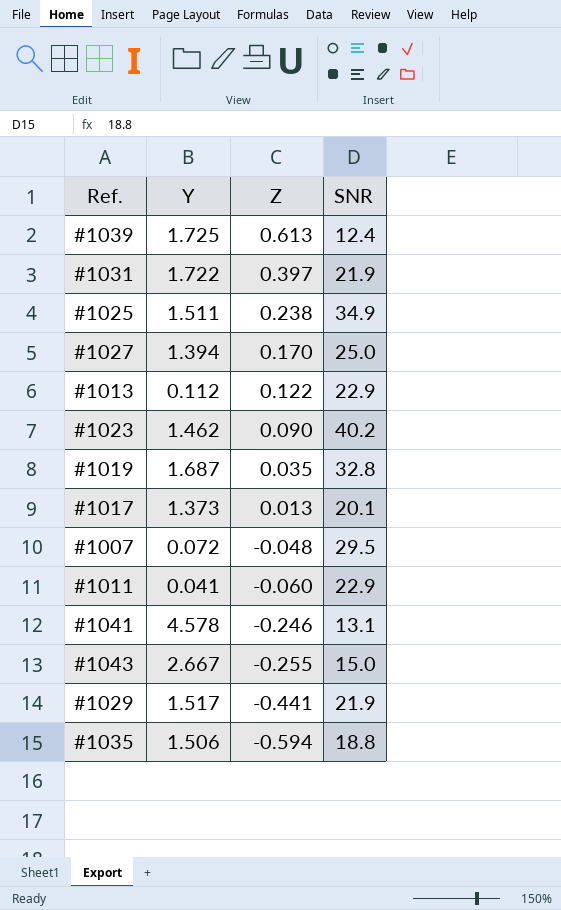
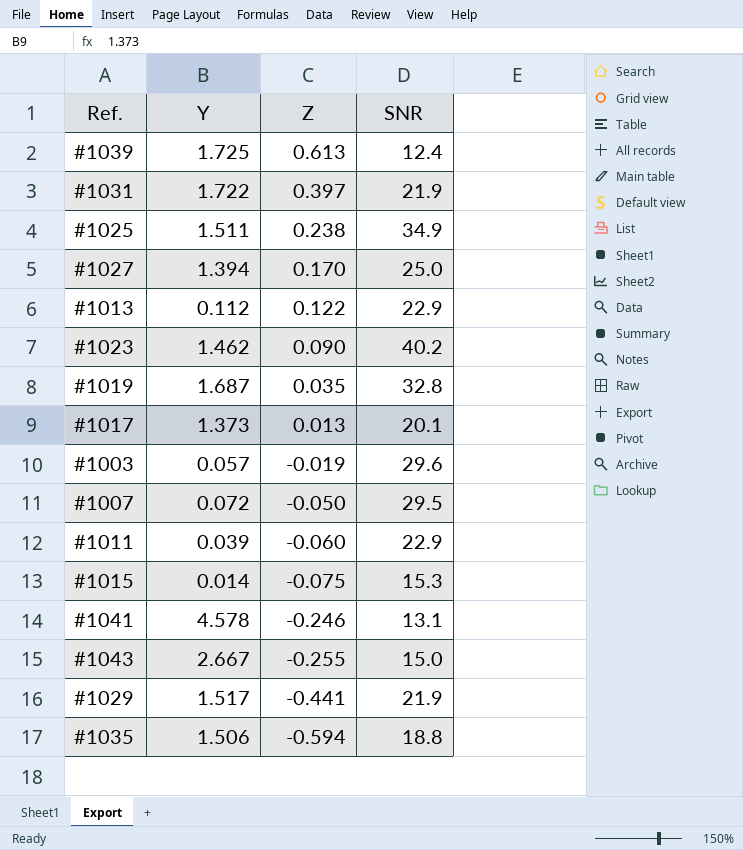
row #1003: none -> 0.057 | -0.019 | 29.6
#1007 | Z: -0.048 -> -0.050
#1011 | Y: 0.041 -> 0.039
row #1015: none -> 0.014 | -0.075 | 15.3

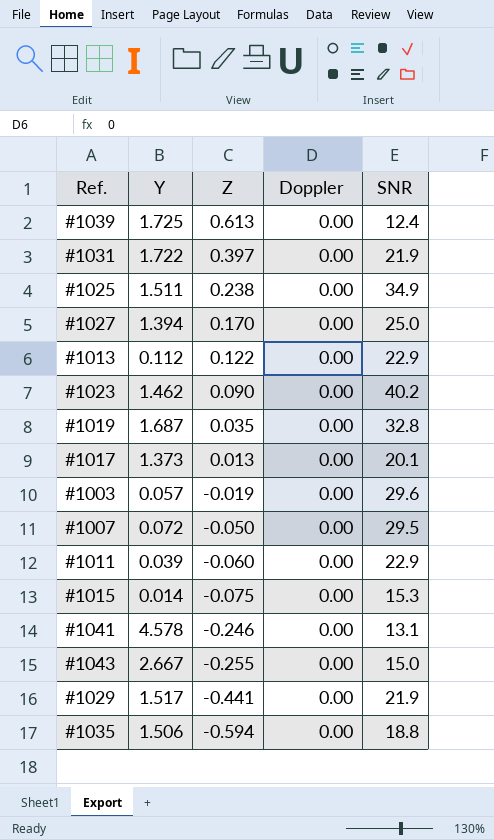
column Doppler | position: none -> 4

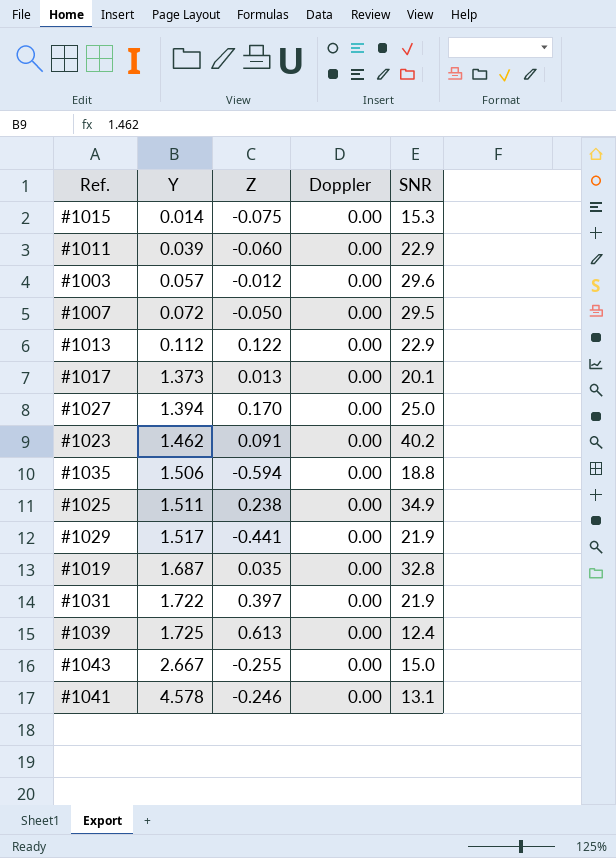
row order: Z descending -> Y ascending
#1003 | Z: -0.019 -> -0.012
#1023 | Z: 0.090 -> 0.091

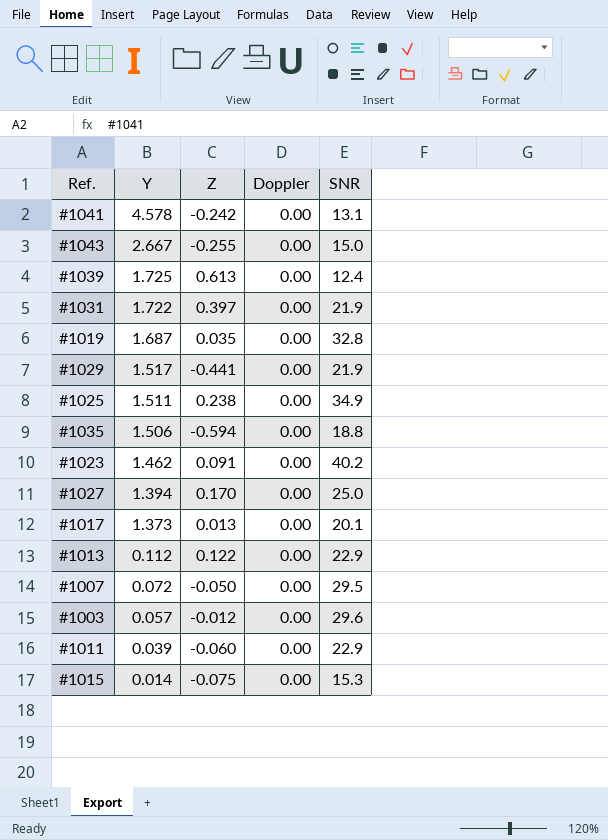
row order: Y ascending -> Y descending
#1041 | Z: -0.246 -> -0.242

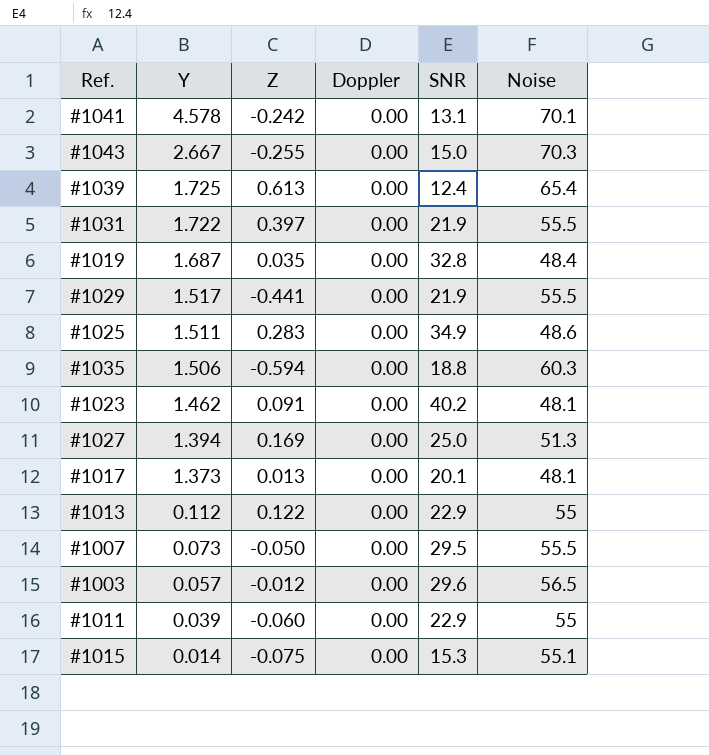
column Noise | position: none -> 6
#1025 | Z: 0.238 -> 0.283
#1027 | Z: 0.170 -> 0.169
#1007 | Y: 0.072 -> 0.073

